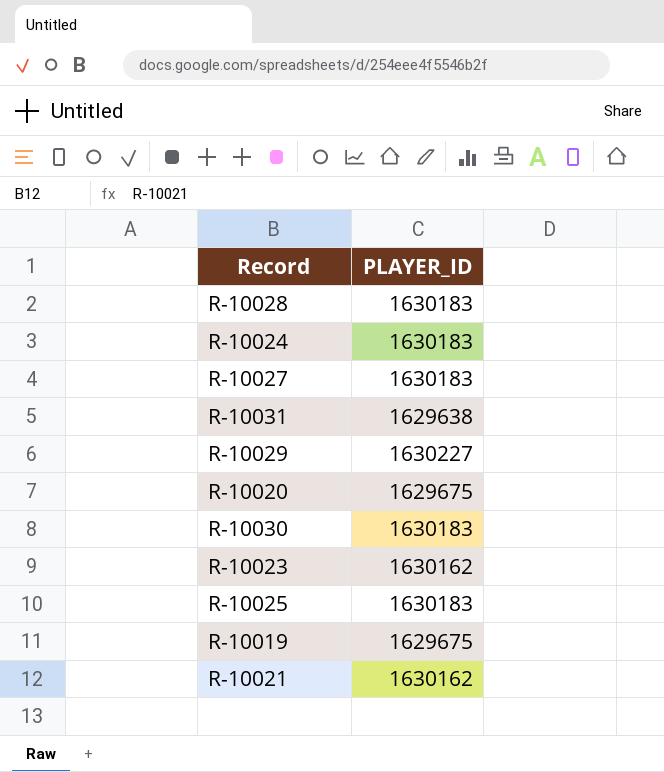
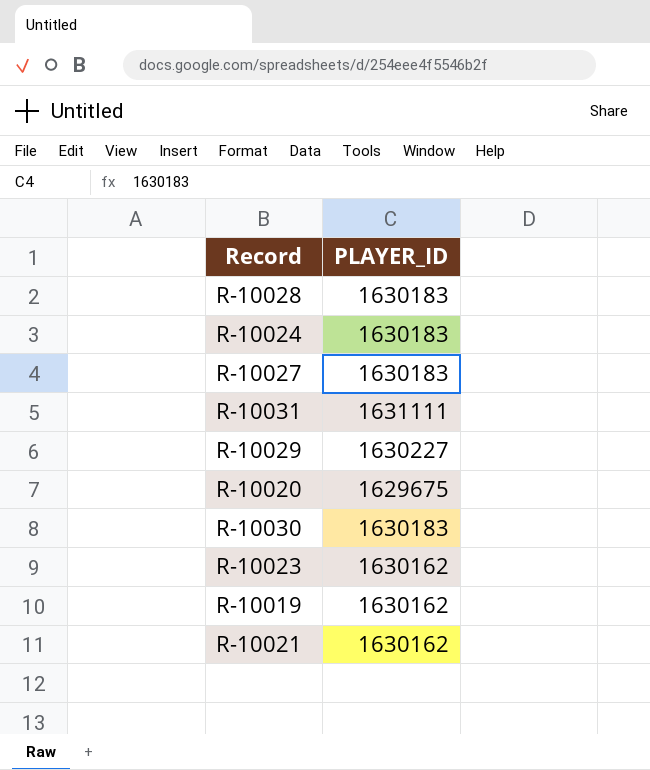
row R-10025: 1630183 -> none
R-10031 | PLAYER_ID: 1629638 -> 1631111
R-10019 | PLAYER_ID: 1629675 -> 1630162

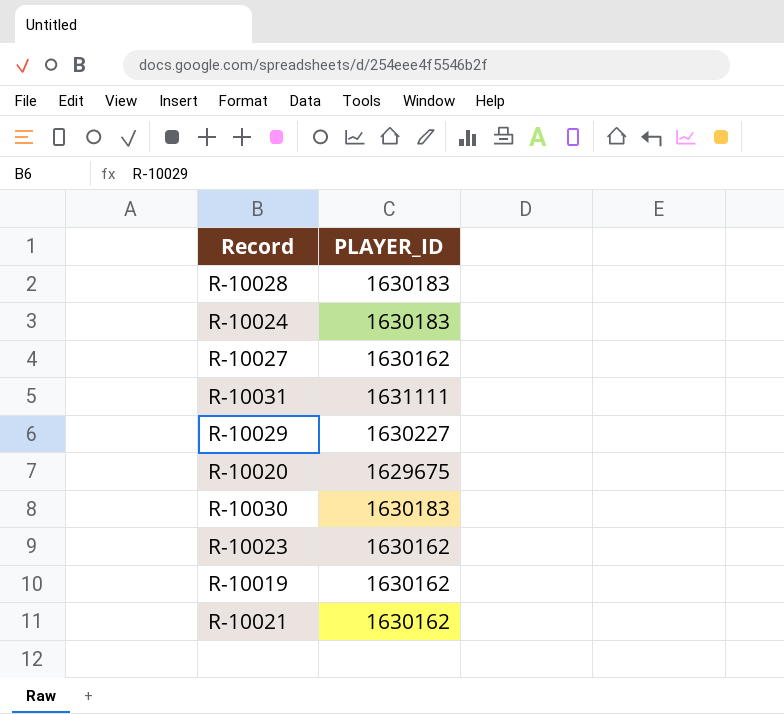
R-10027 | PLAYER_ID: 1630183 -> 1630162

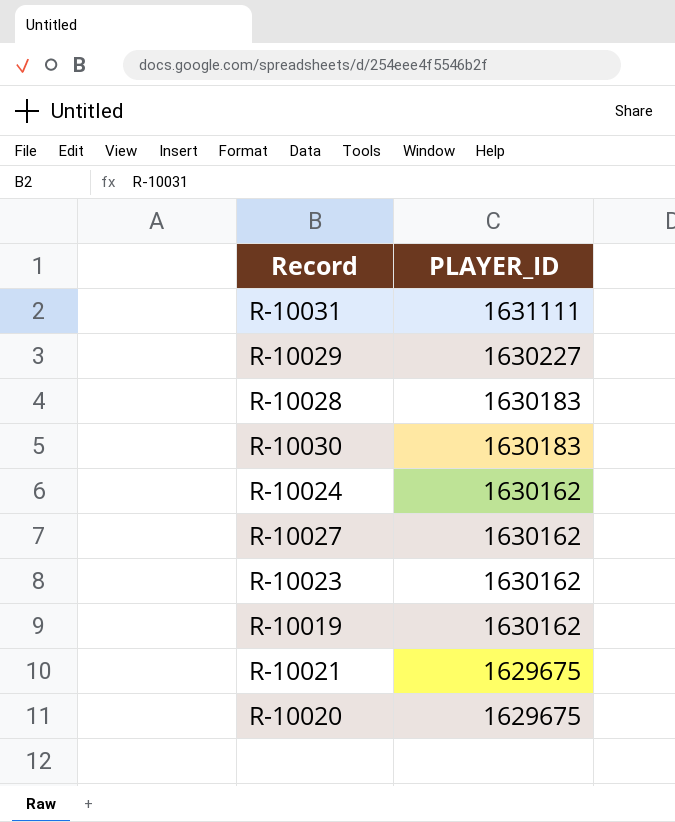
row order: none -> PLAYER_ID descending
R-10024 | PLAYER_ID: 1630183 -> 1630162
R-10021 | PLAYER_ID: 1630162 -> 1629675

